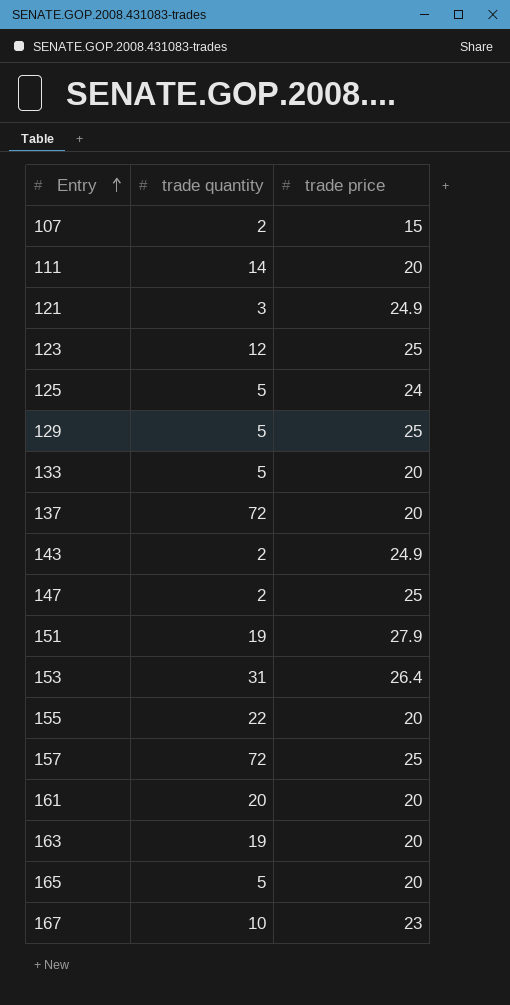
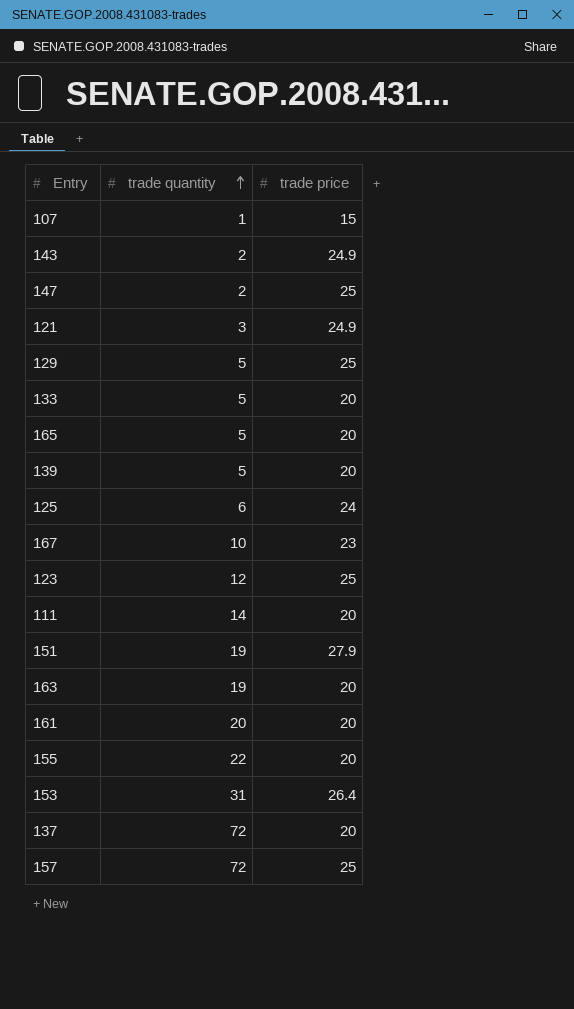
row order: Entry ascending -> trade quantity ascending
107 | trade quantity: 2 -> 1
row 139: none -> 5 | 20
125 | trade quantity: 5 -> 6

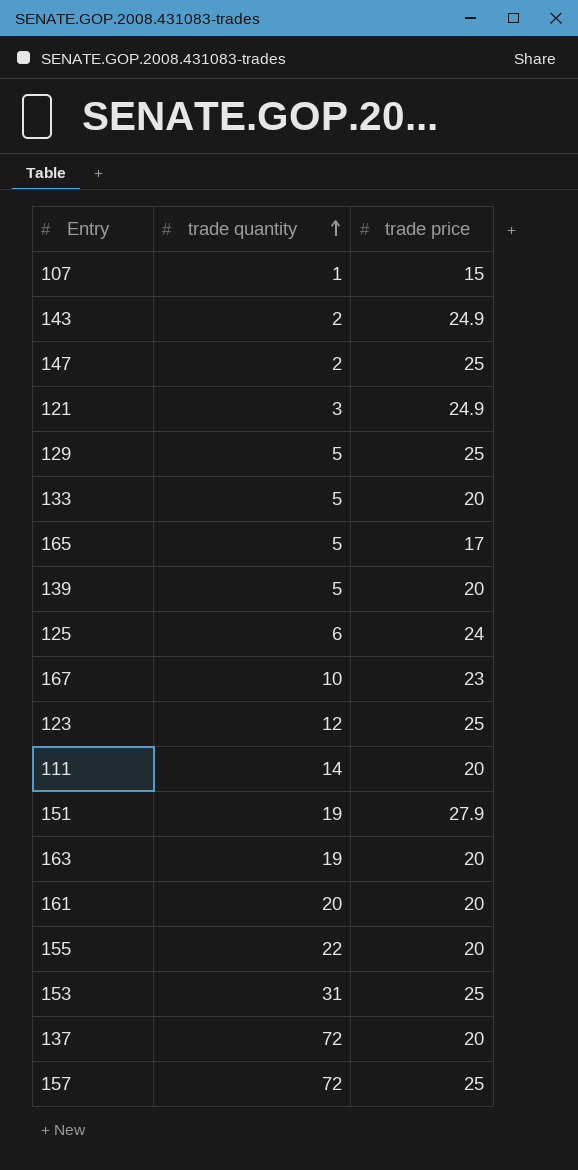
165 | trade price: 20 -> 17
153 | trade price: 26.4 -> 25

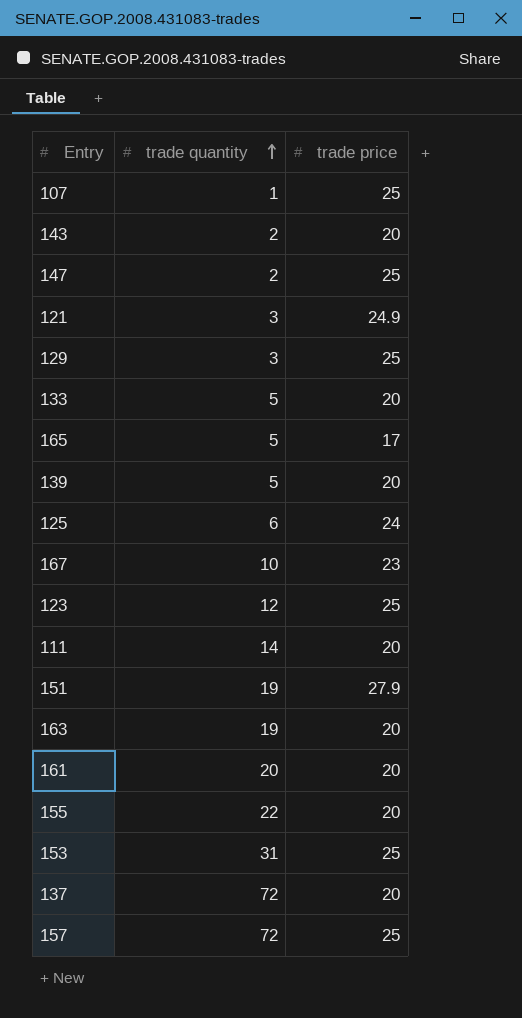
107 | trade price: 15 -> 25
143 | trade price: 24.9 -> 20
129 | trade quantity: 5 -> 3

